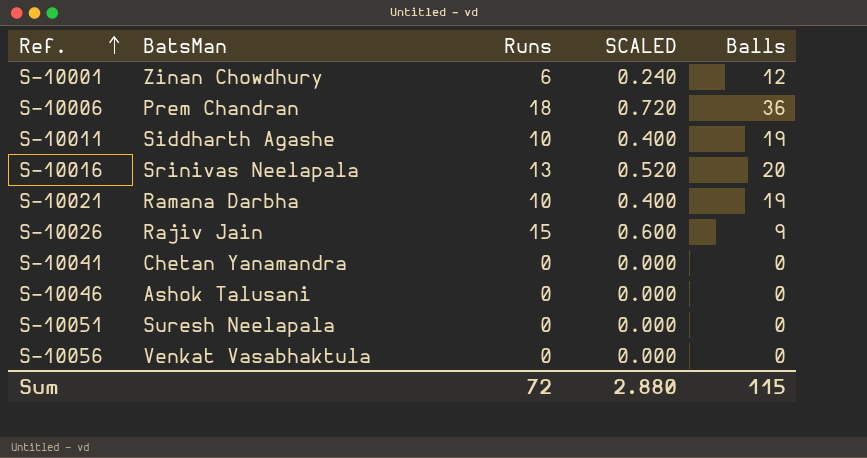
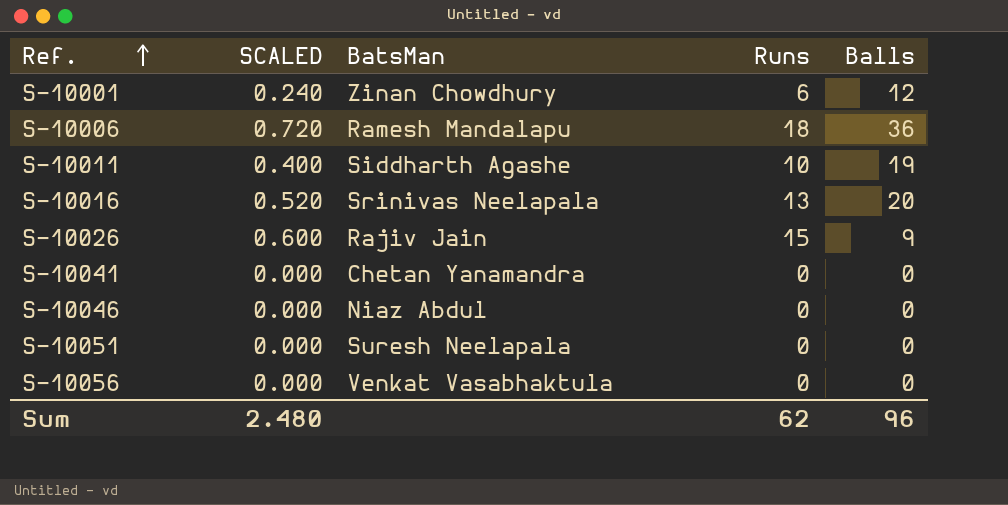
column SCALED | position: 4 -> 2
row S-10021: Ramana Darbha | 10 | 0.400 | 19 -> none
S-10006 | BatsMan: Prem Chandran -> Ramesh Mandalapu
S-10046 | BatsMan: Ashok Talusani -> Niaz Abdul
Sum | SCALED: 2.880 -> 2.480
Sum | Runs: 72 -> 62
Sum | Balls: 115 -> 96

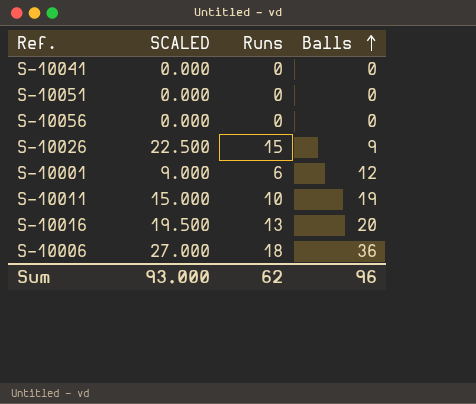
row order: Ref. ascending -> Balls ascending
column BatsMan | position: 3 -> none
column SCALED | formula: [Runs] * 0.04 -> [Runs] * 1.5
row S-10046: 0.000 | Niaz Abdul | 0 | 0 -> none
Sum | SCALED: 2.480 -> 93.000

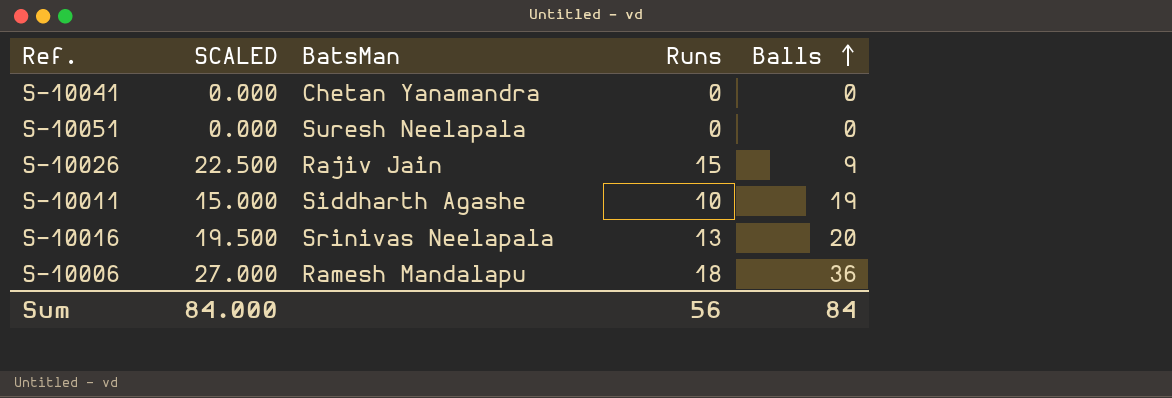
column BatsMan | position: none -> 3
row S-10056: 0.000 | 0 | 0 -> none
row S-10001: 9.000 | 6 | 12 -> none
Sum | SCALED: 93.000 -> 84.000
Sum | Runs: 62 -> 56
Sum | Balls: 96 -> 84

